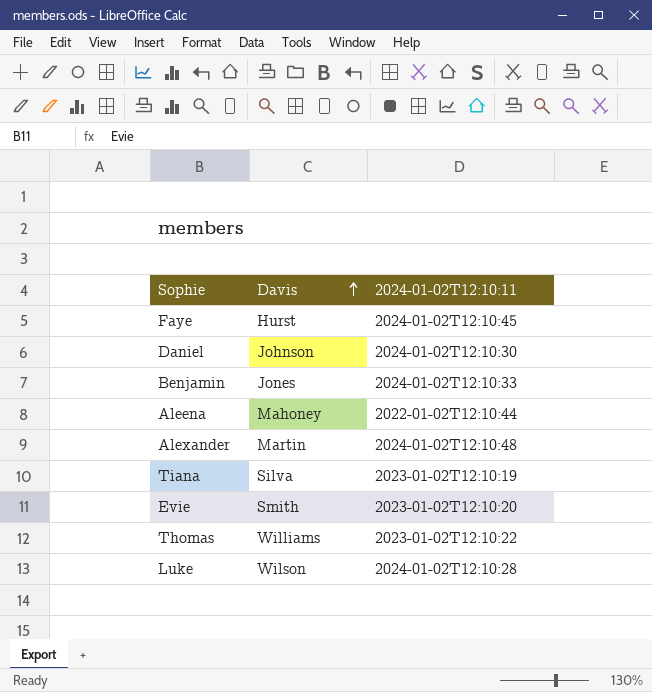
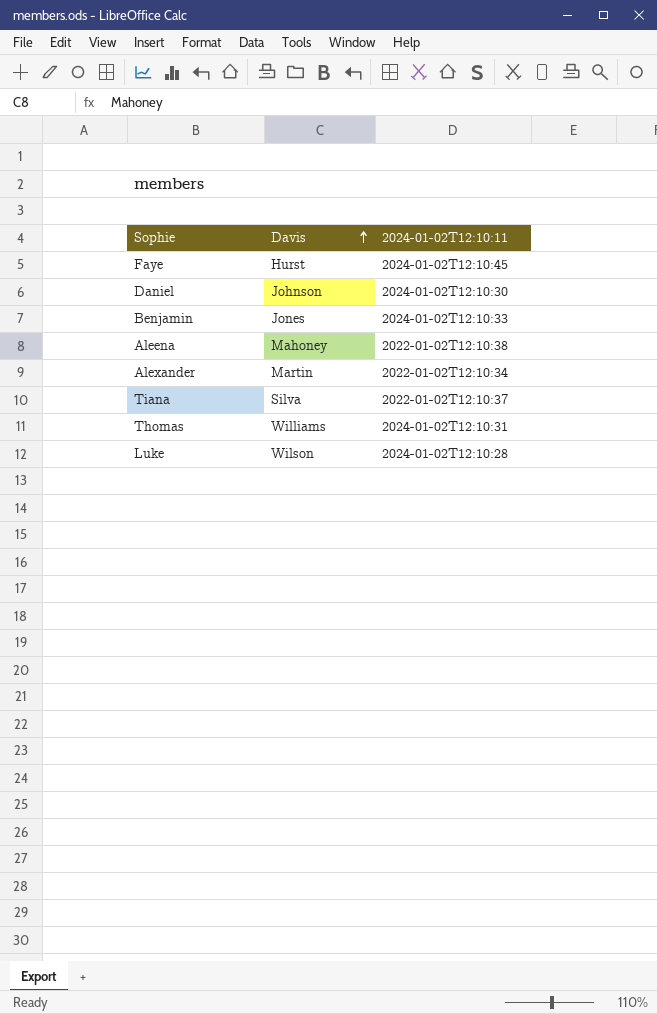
row Evie: Smith | 2023-01-02T12:10:20 -> none
Aleena | 2024-01-02T12:10:11: 2022-01-02T12:10:44 -> 2022-01-02T12:10:38
Alexander | 2024-01-02T12:10:11: 2024-01-02T12:10:48 -> 2022-01-02T12:10:34
Tiana | 2024-01-02T12:10:11: 2023-01-02T12:10:19 -> 2022-01-02T12:10:37
Thomas | 2024-01-02T12:10:11: 2023-01-02T12:10:22 -> 2024-01-02T12:10:31

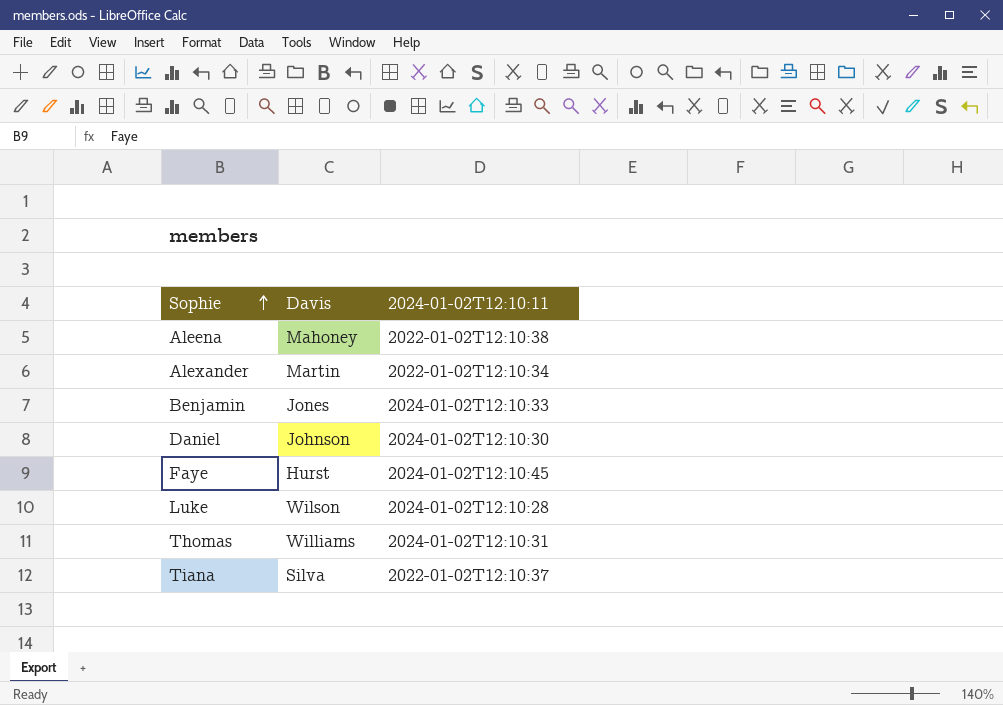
row order: Davis ascending -> Sophie ascending

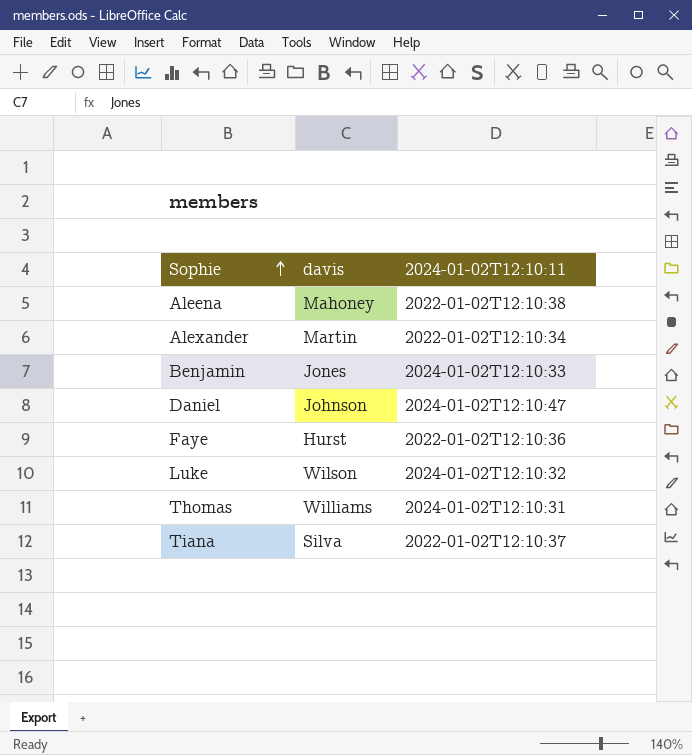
column name: Davis -> davis
Daniel | 2024-01-02T12:10:11: 2024-01-02T12:10:30 -> 2024-01-02T12:10:47
Faye | 2024-01-02T12:10:11: 2024-01-02T12:10:45 -> 2022-01-02T12:10:36
Luke | 2024-01-02T12:10:11: 2024-01-02T12:10:28 -> 2024-01-02T12:10:32

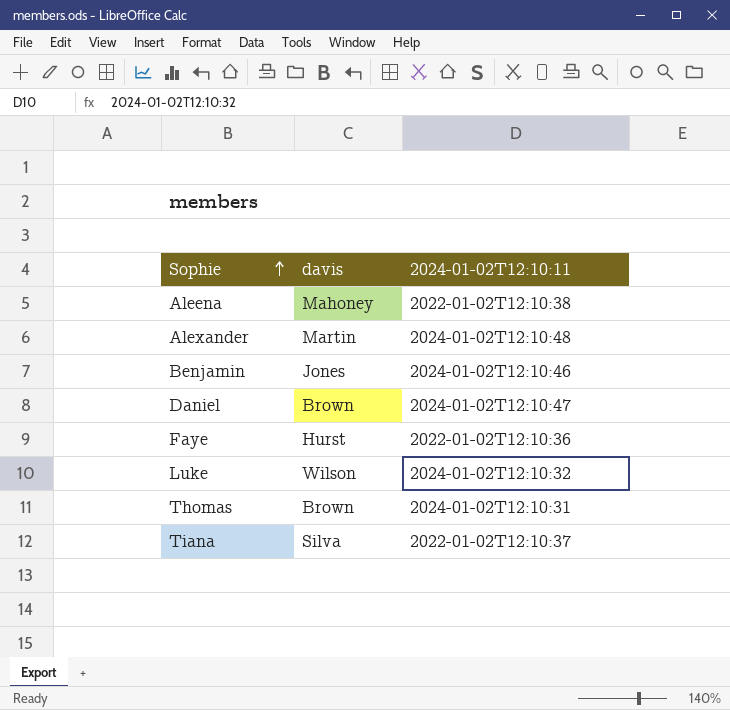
Alexander | 2024-01-02T12:10:11: 2022-01-02T12:10:34 -> 2024-01-02T12:10:48
Benjamin | 2024-01-02T12:10:11: 2024-01-02T12:10:33 -> 2024-01-02T12:10:46
Daniel | davis: Johnson -> Brown
Thomas | davis: Williams -> Brown

